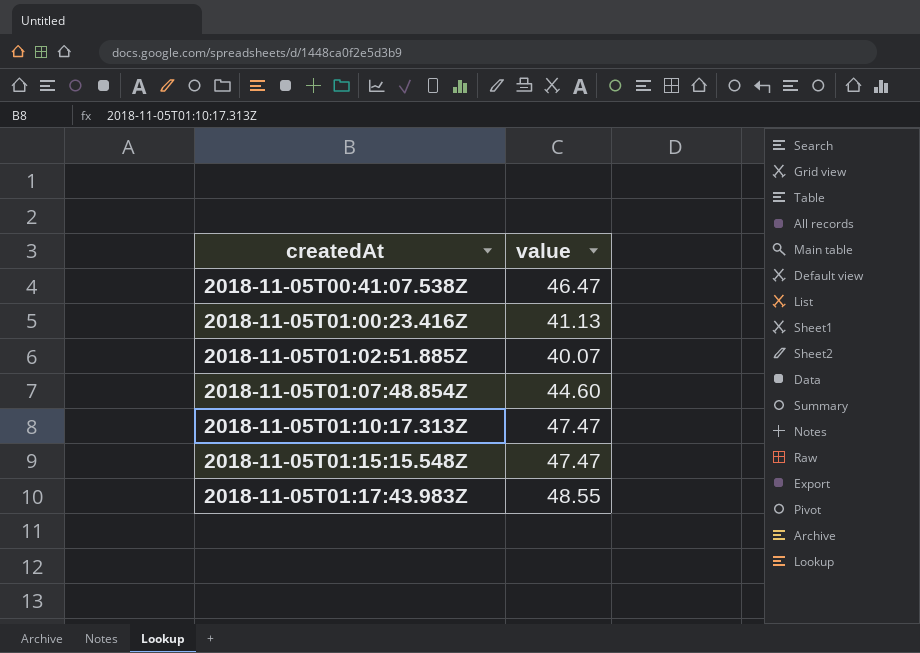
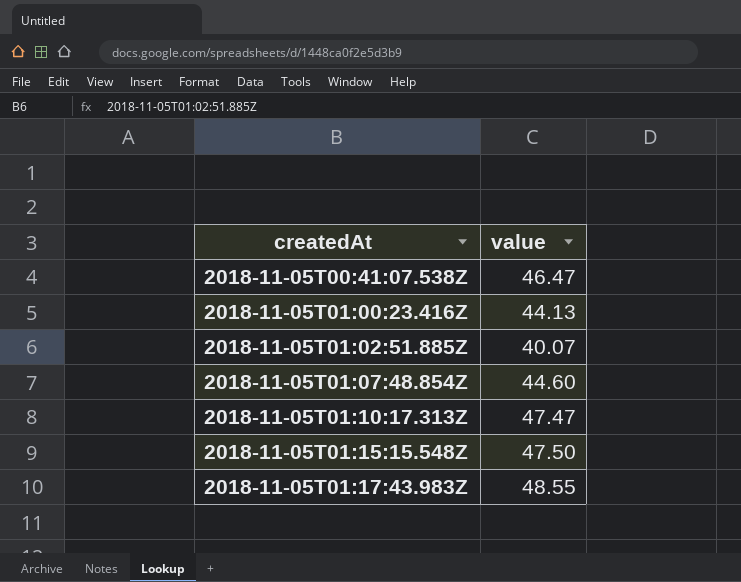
2018-11-05T01:00:23.416Z | value: 41.13 -> 44.13
2018-11-05T01:15:15.548Z | value: 47.47 -> 47.50

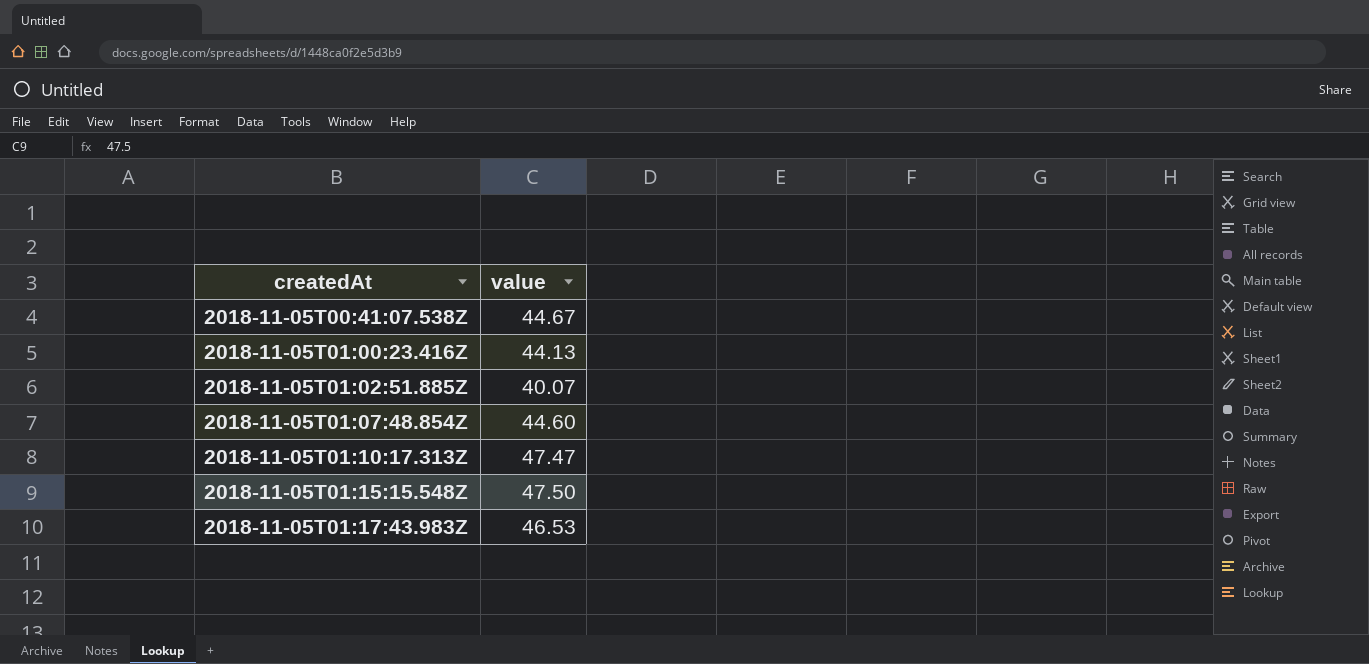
2018-11-05T00:41:07.538Z | value: 46.47 -> 44.67
2018-11-05T01:17:43.983Z | value: 48.55 -> 46.53

